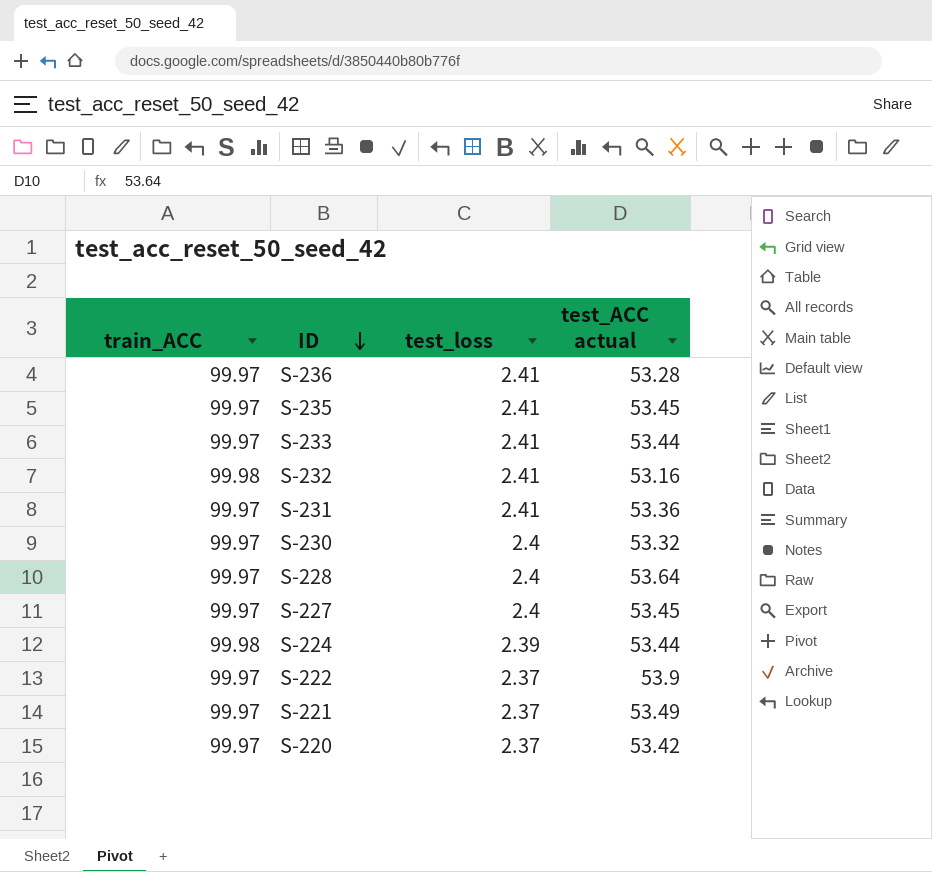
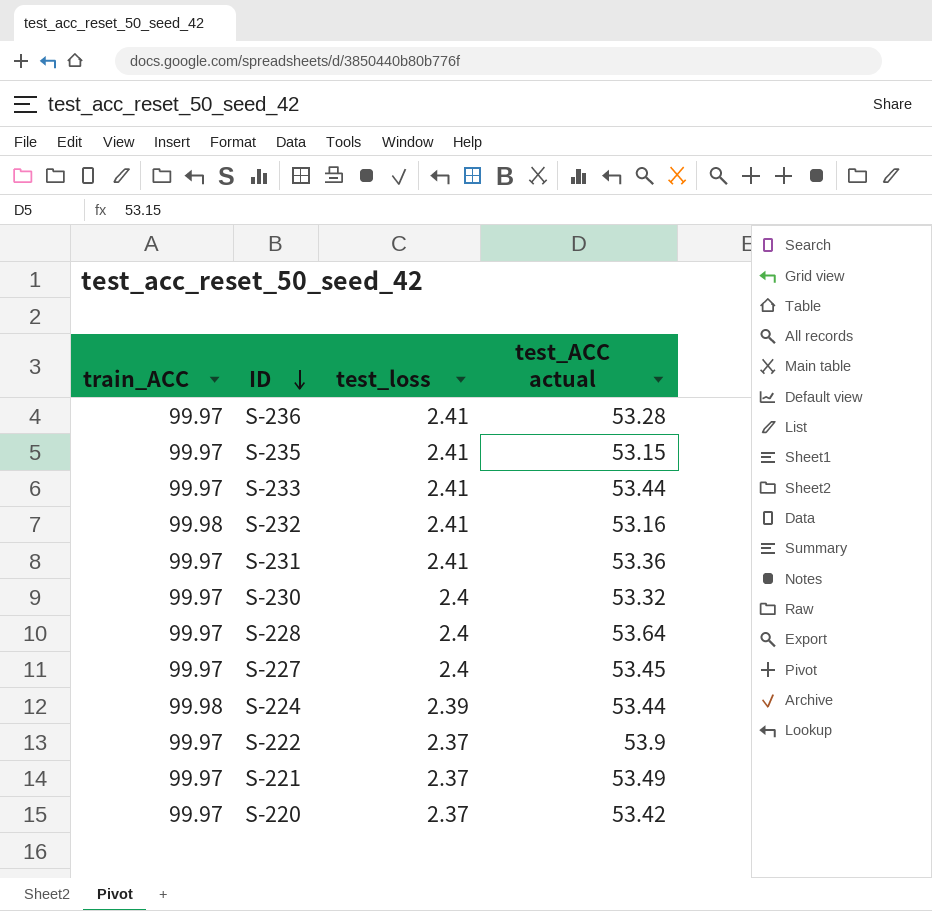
S-235 | test_ACC actual: 53.45 -> 53.15

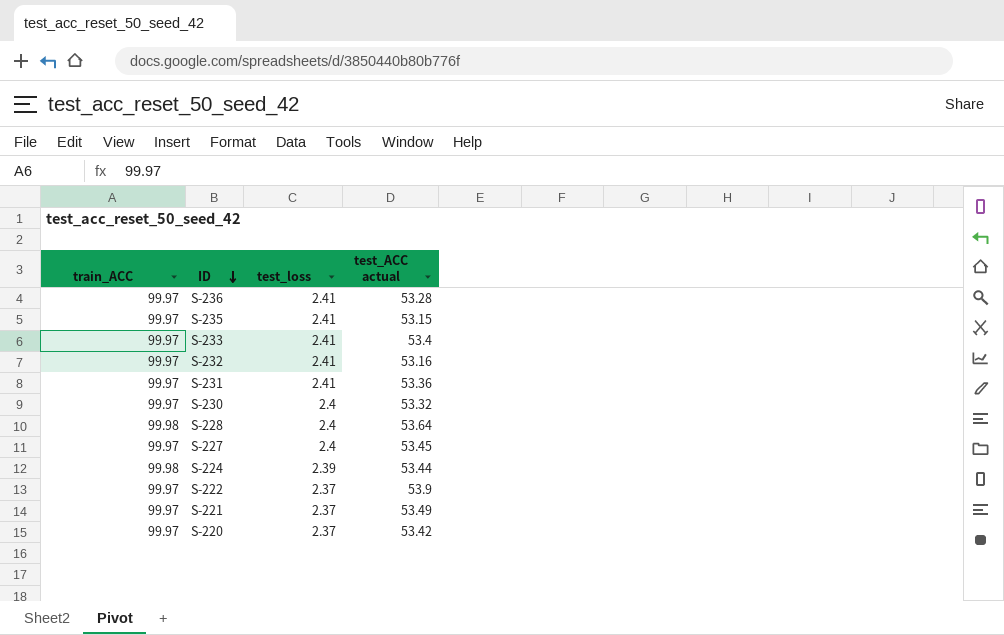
S-233 | test_ACC actual: 53.44 -> 53.4
S-232 | train_ACC: 99.98 -> 99.97
S-228 | train_ACC: 99.97 -> 99.98

